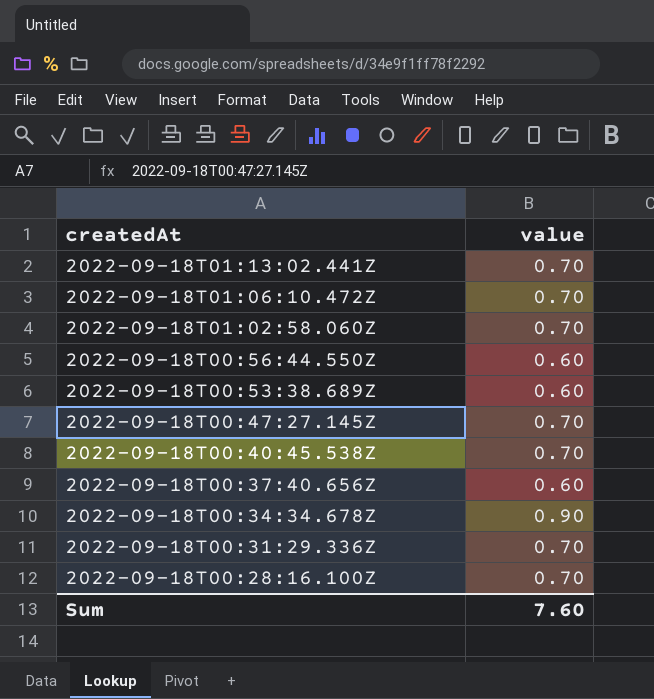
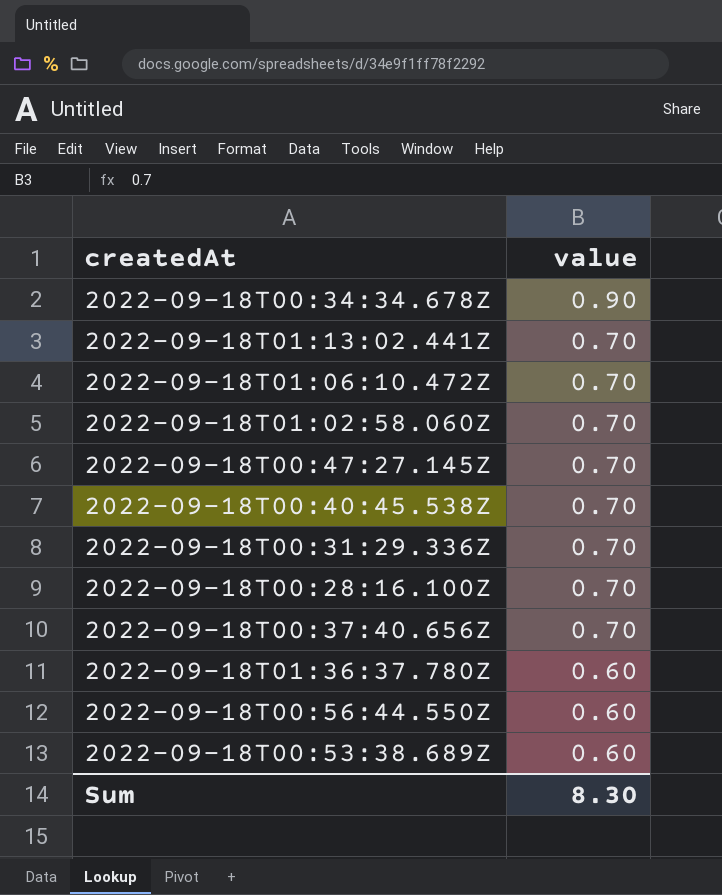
row order: createdAt descending -> value descending
2022-09-18T00:37:40.656Z | value: 0.60 -> 0.70
row 2022-09-18T01:36:37.780Z: none -> 0.60
Sum | value: 7.60 -> 8.30

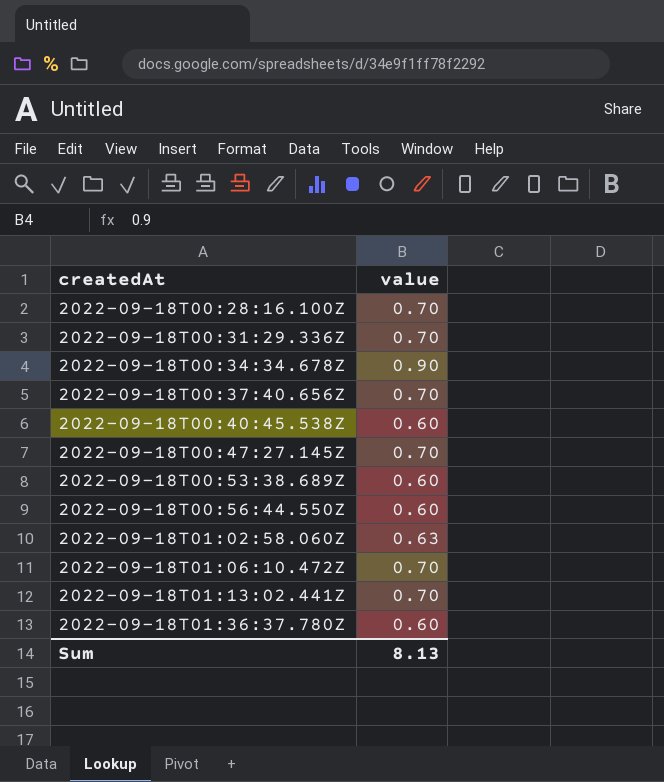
row order: value descending -> createdAt ascending
2022-09-18T00:40:45.538Z | value: 0.70 -> 0.60
2022-09-18T01:02:58.060Z | value: 0.70 -> 0.63
Sum | value: 8.30 -> 8.13

